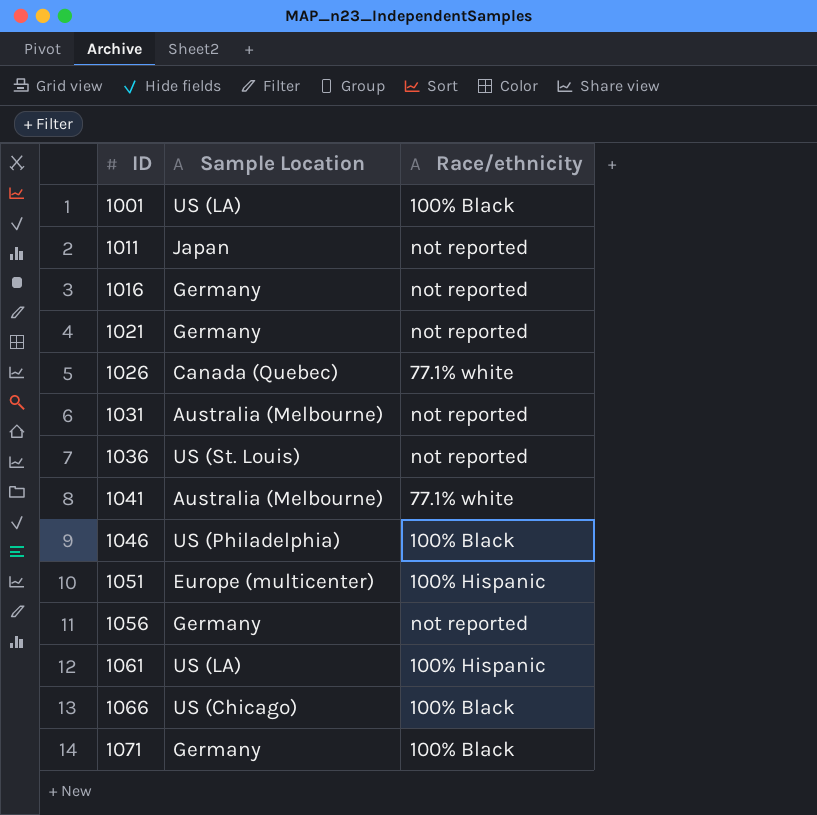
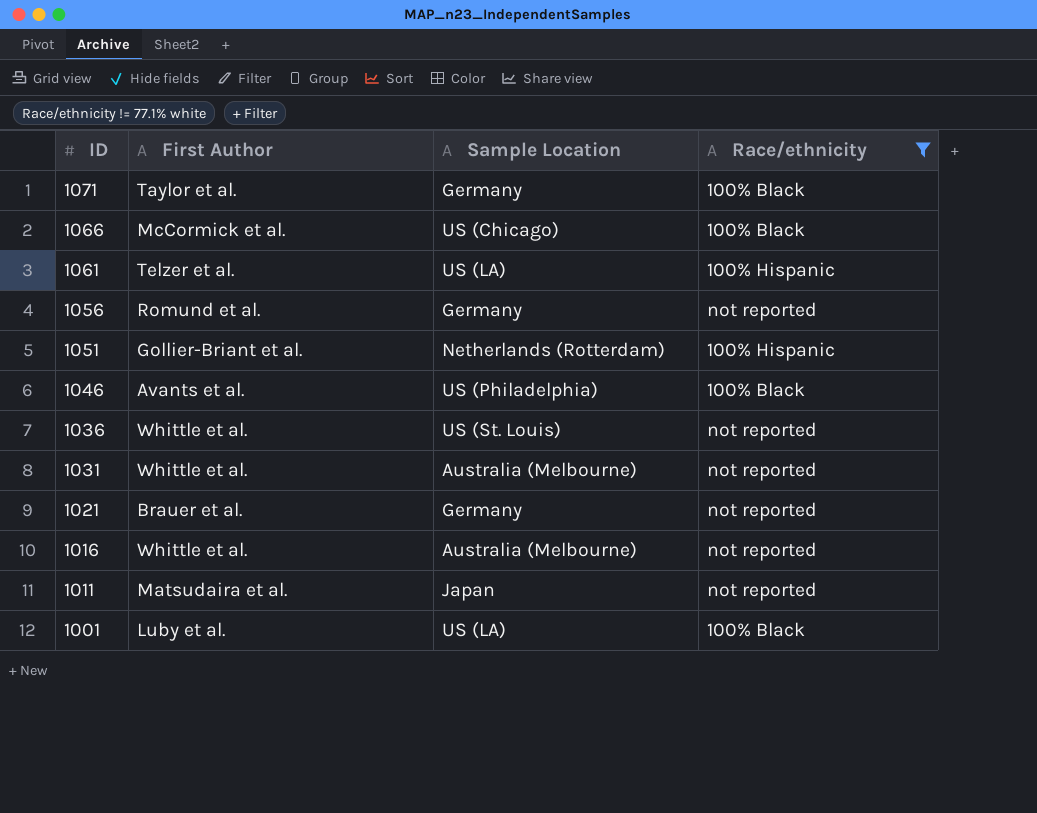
filter: none -> Race/ethnicity != 77.1% white
row order: ID ascending -> ID descending
column First Author | position: none -> 2
1051 | Sample Location: Europe (multicenter) -> Netherlands (Rotterdam)
1016 | Sample Location: Germany -> Australia (Melbourne)

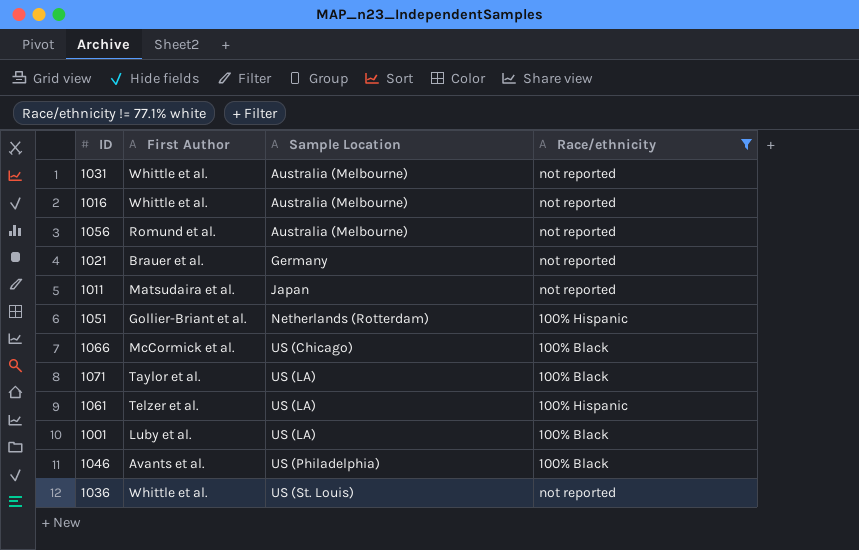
row order: ID descending -> Sample Location ascending
1056 | Sample Location: Germany -> Australia (Melbourne)
1071 | Sample Location: Germany -> US (LA)

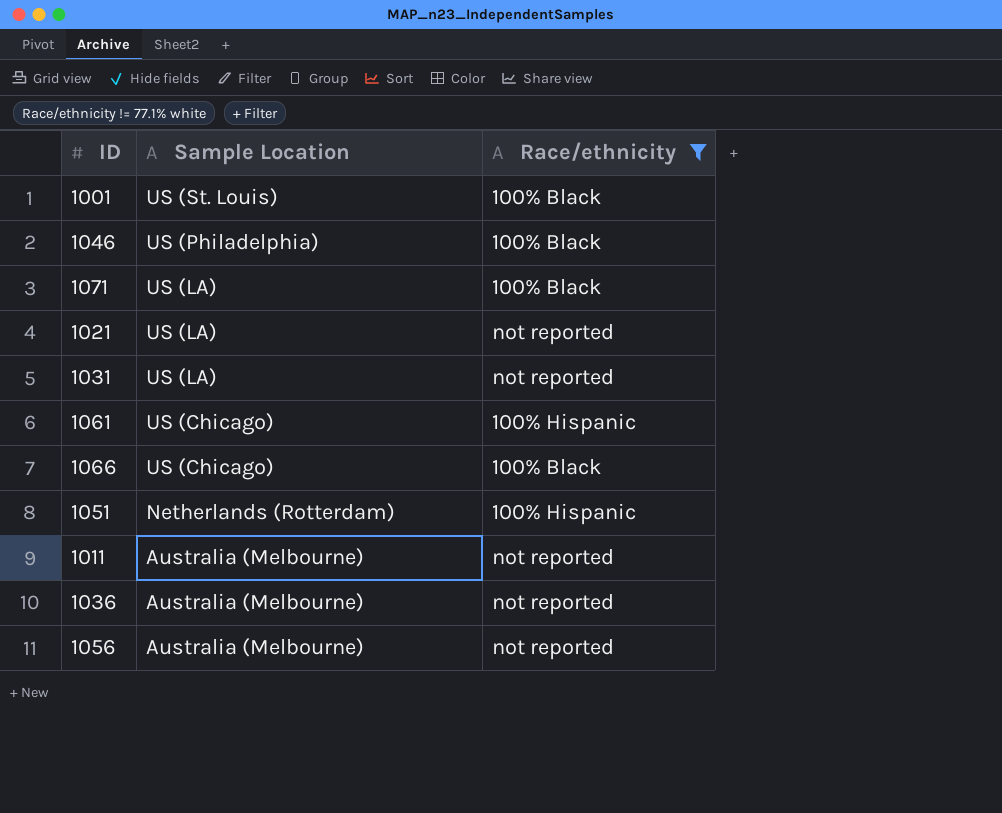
row order: Sample Location ascending -> Sample Location descending
column First Author | position: 2 -> none
row 1016: Whittle et al. | Australia (Melbourne) | not reported -> none
1001 | Sample Location: US (LA) -> US (St. Louis)
1021 | Sample Location: Germany -> US (LA)
1031 | Sample Location: Australia (Melbourne) -> US (LA)
1061 | Sample Location: US (LA) -> US (Chicago)
1011 | Sample Location: Japan -> Australia (Melbourne)
1036 | Sample Location: US (St. Louis) -> Australia (Melbourne)

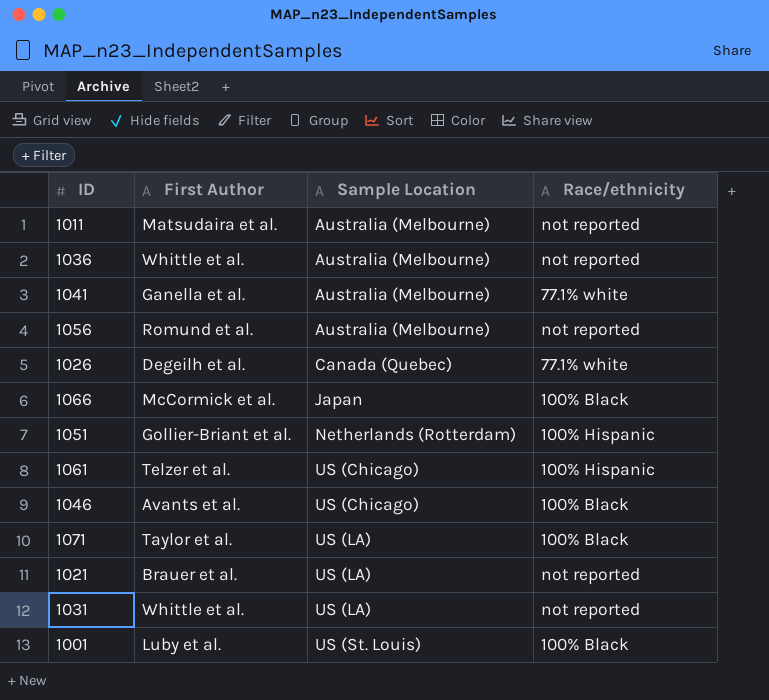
filter: Race/ethnicity != 77.1% white -> none
row order: Sample Location descending -> Sample Location ascending
column First Author | position: none -> 2
1066 | Sample Location: US (Chicago) -> Japan
1046 | Sample Location: US (Philadelphia) -> US (Chicago)

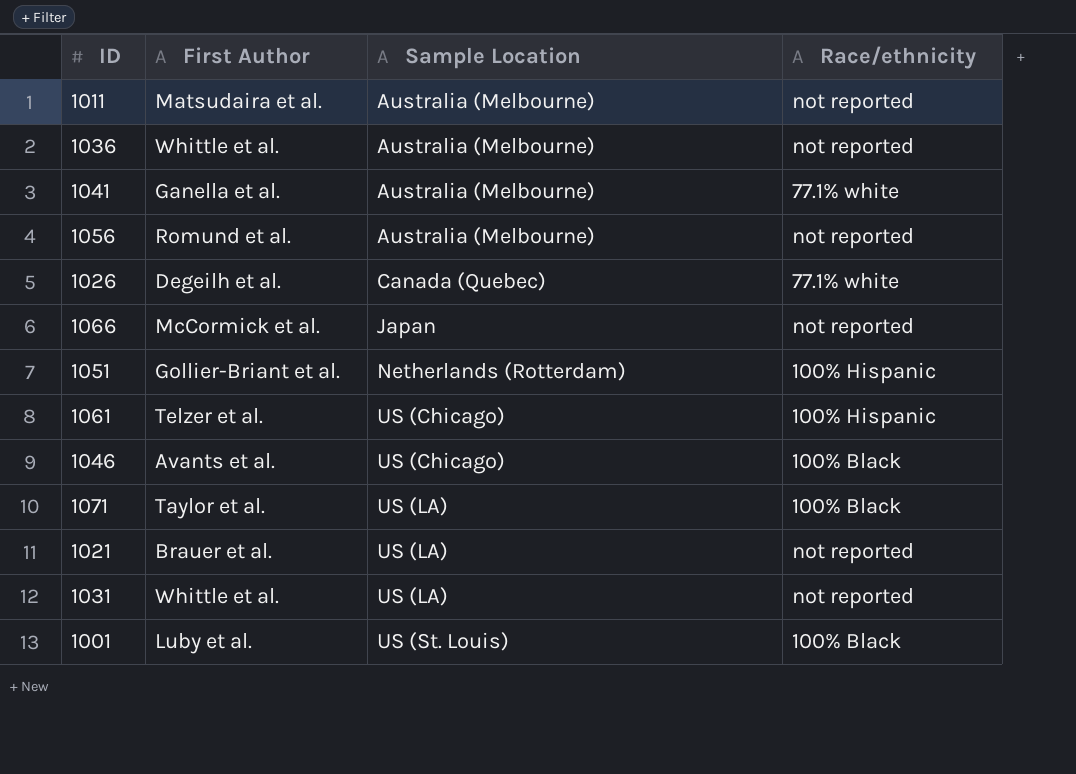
1066 | Race/ethnicity: 100% Black -> not reported

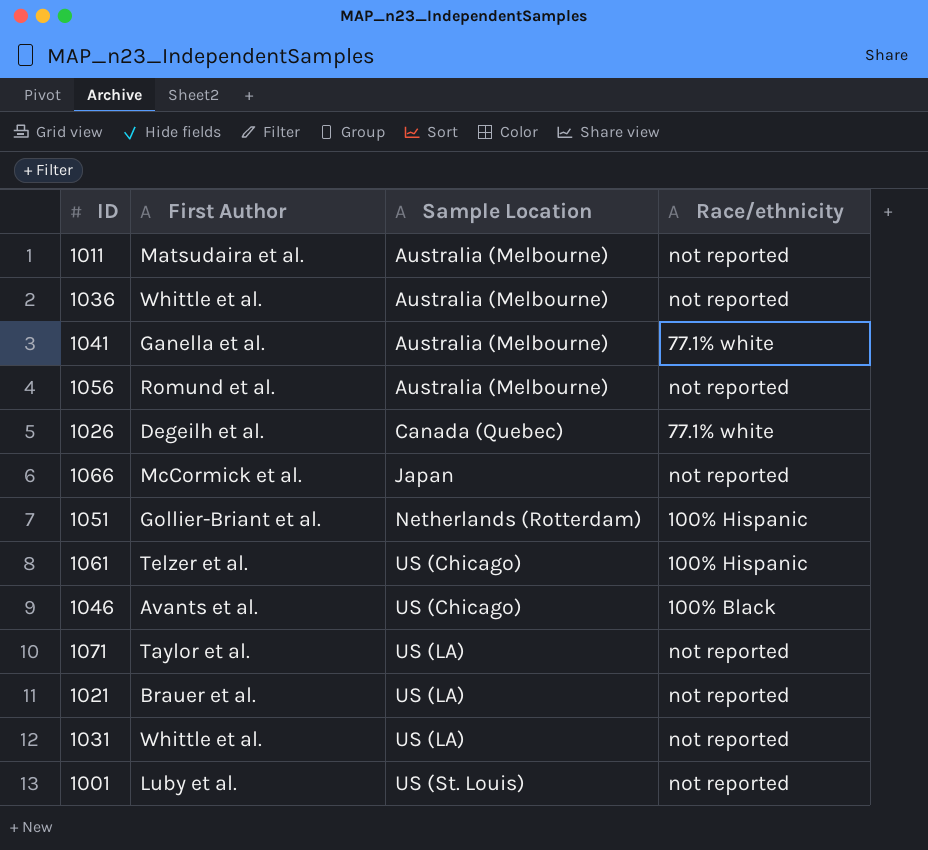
1071 | Race/ethnicity: 100% Black -> not reported
1001 | Race/ethnicity: 100% Black -> not reported

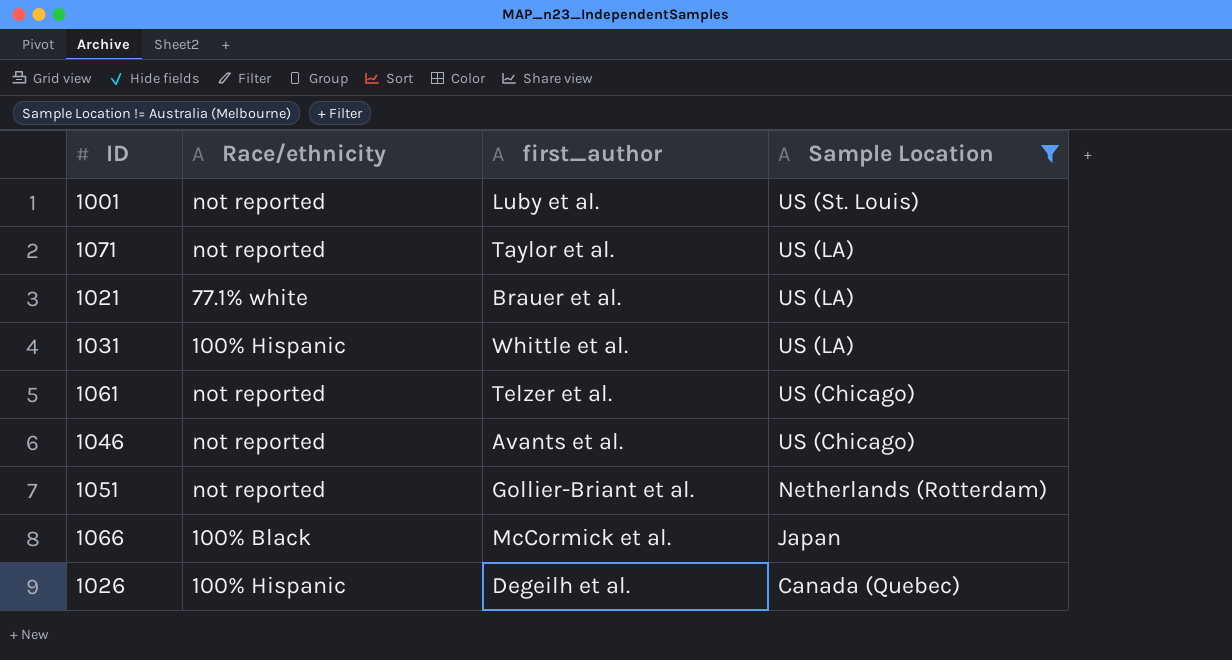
filter: none -> Sample Location != Australia (Melbourne)
row order: Sample Location ascending -> Sample Location descending
column Race/ethnicity | position: 4 -> 2
column name: First Author -> first_author
1021 | Race/ethnicity: not reported -> 77.1% white
1031 | Race/ethnicity: not reported -> 100% Hispanic
1061 | Race/ethnicity: 100% Hispanic -> not reported
1046 | Race/ethnicity: 100% Black -> not reported
1051 | Race/ethnicity: 100% Hispanic -> not reported
1066 | Race/ethnicity: not reported -> 100% Black
1026 | Race/ethnicity: 77.1% white -> 100% Hispanic

